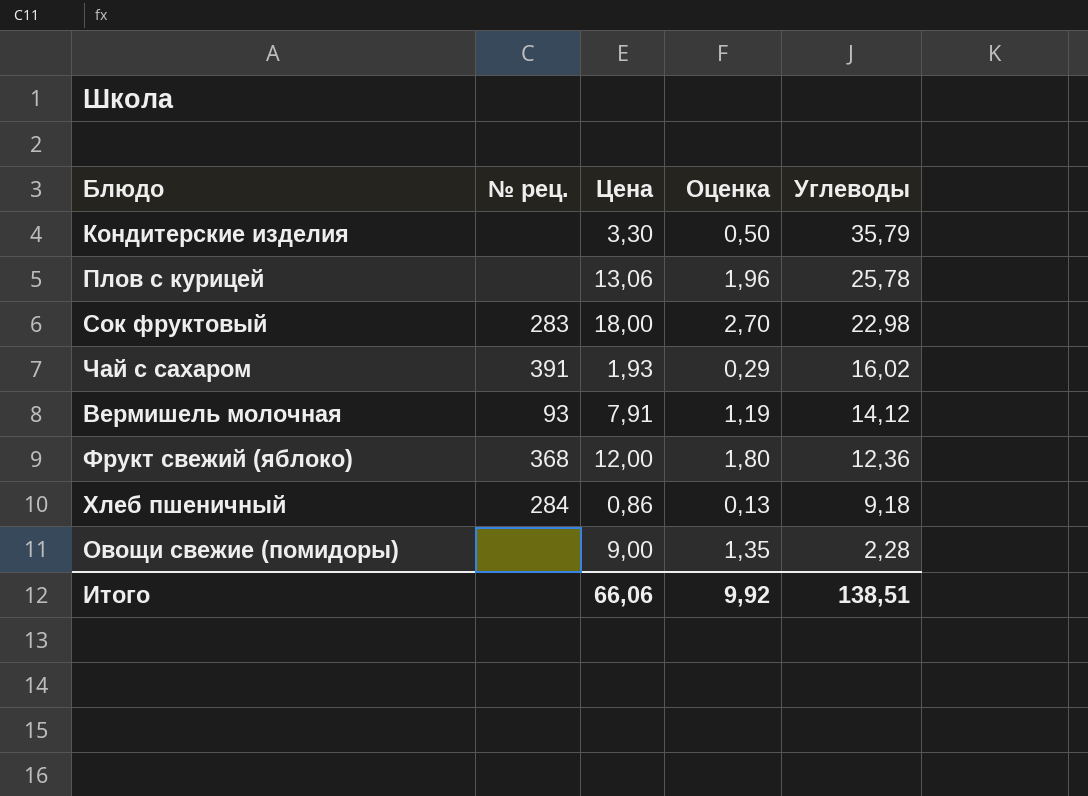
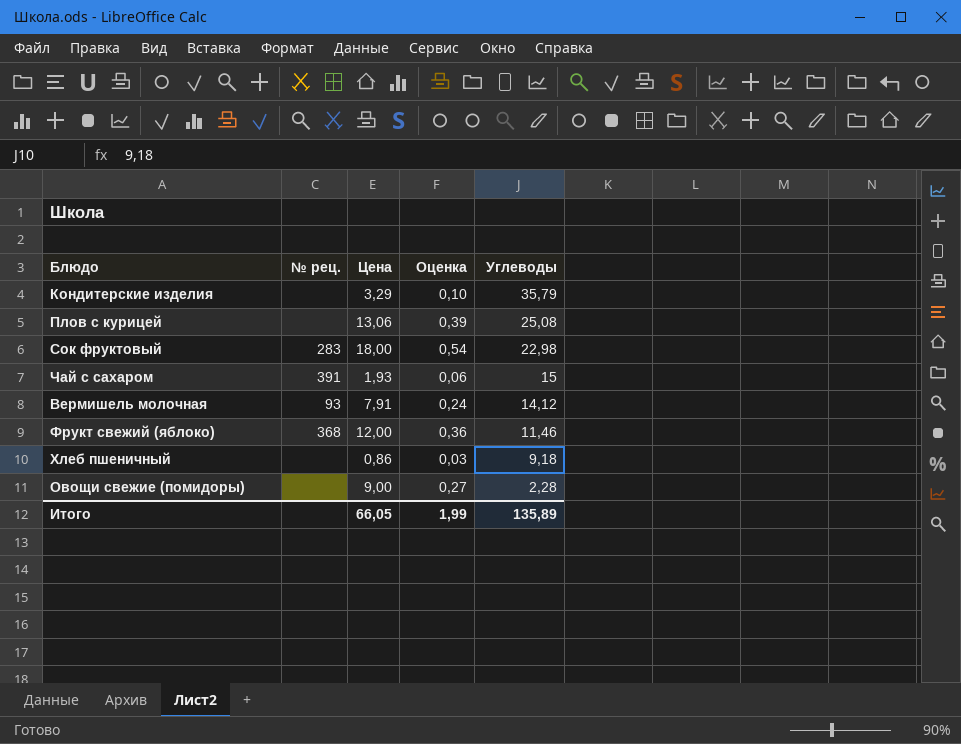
column Оценка | formula: [Цена] * 0,15 -> [Цена] * 0,03
Кондитерские изделия | Цена: 3,30 -> 3,29
Плов с курицей | Углеводы: 25,78 -> 25,08
Чай с сахаром | Углеводы: 16,02 -> 15
Фрукт свежий (яблоко) | Углеводы: 12,36 -> 11,46
Хлеб пшеничный | № рец.: 284 -> none
Итого | Цена: 66,06 -> 66,05
Итого | Оценка: 9,92 -> 1,99
Итого | Углеводы: 138,51 -> 135,89

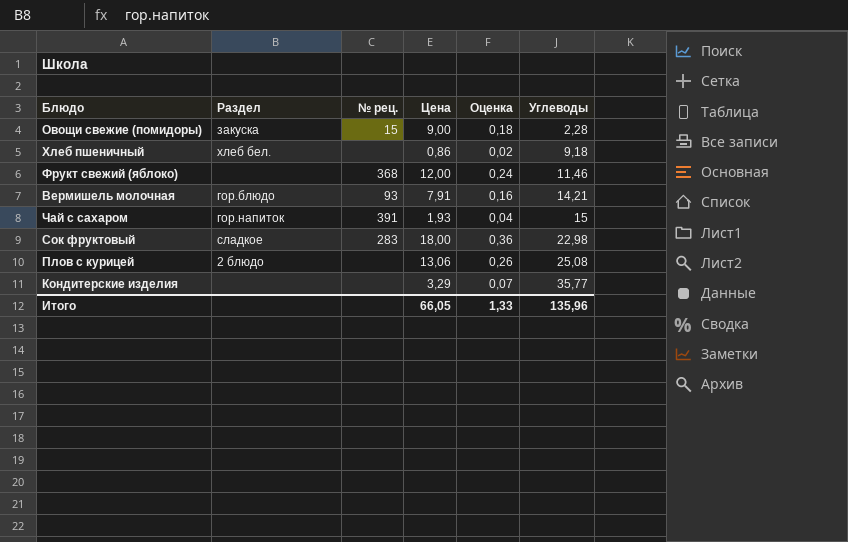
row order: Углеводы descending -> Углеводы ascending
column Раздел | position: none -> 2
column Оценка | formula: [Цена] * 0,03 -> [Цена] * 0,02
Овощи свежие (помидоры) | № рец.: none -> 15
Вермишель молочная | Углеводы: 14,12 -> 14,21
Кондитерские изделия | Углеводы: 35,79 -> 35,77
Итого | Оценка: 1,99 -> 1,33
Итого | Углеводы: 135,89 -> 135,96

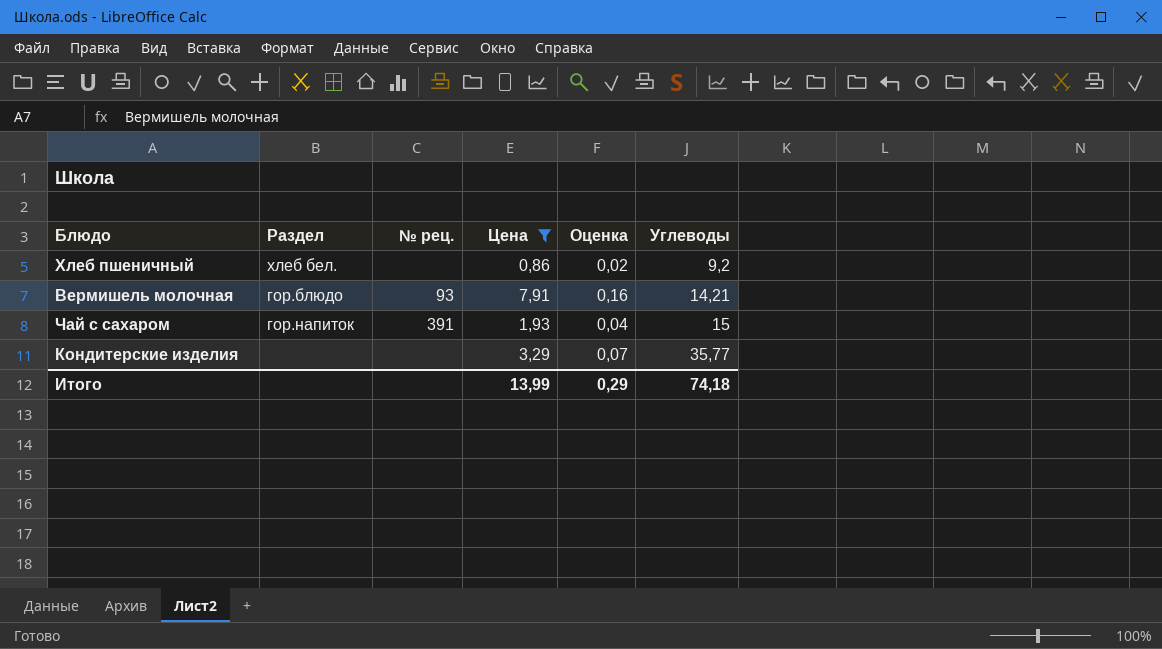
filter: none -> Цена <= 7,91
Хлеб пшеничный | Углеводы: 9,18 -> 9,2
Итого | Цена: 66,05 -> 13,99
Итого | Оценка: 1,33 -> 0,29
Итого | Углеводы: 135,96 -> 74,18

